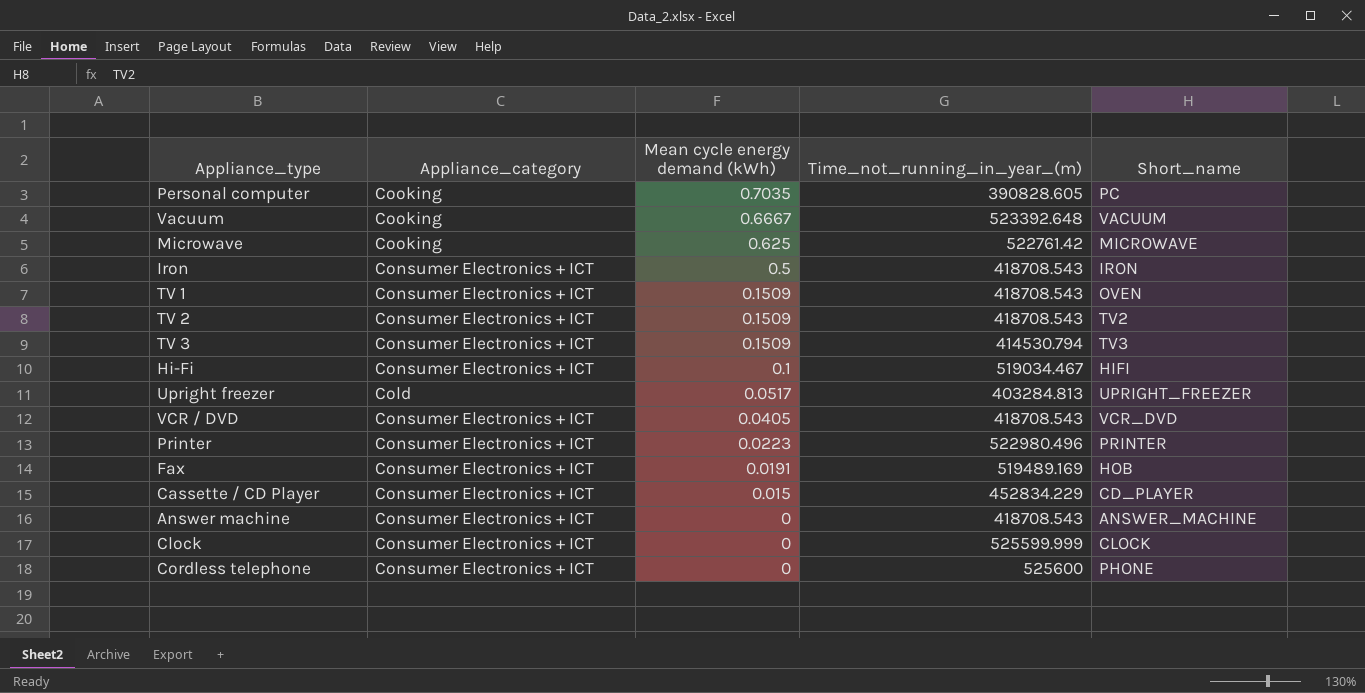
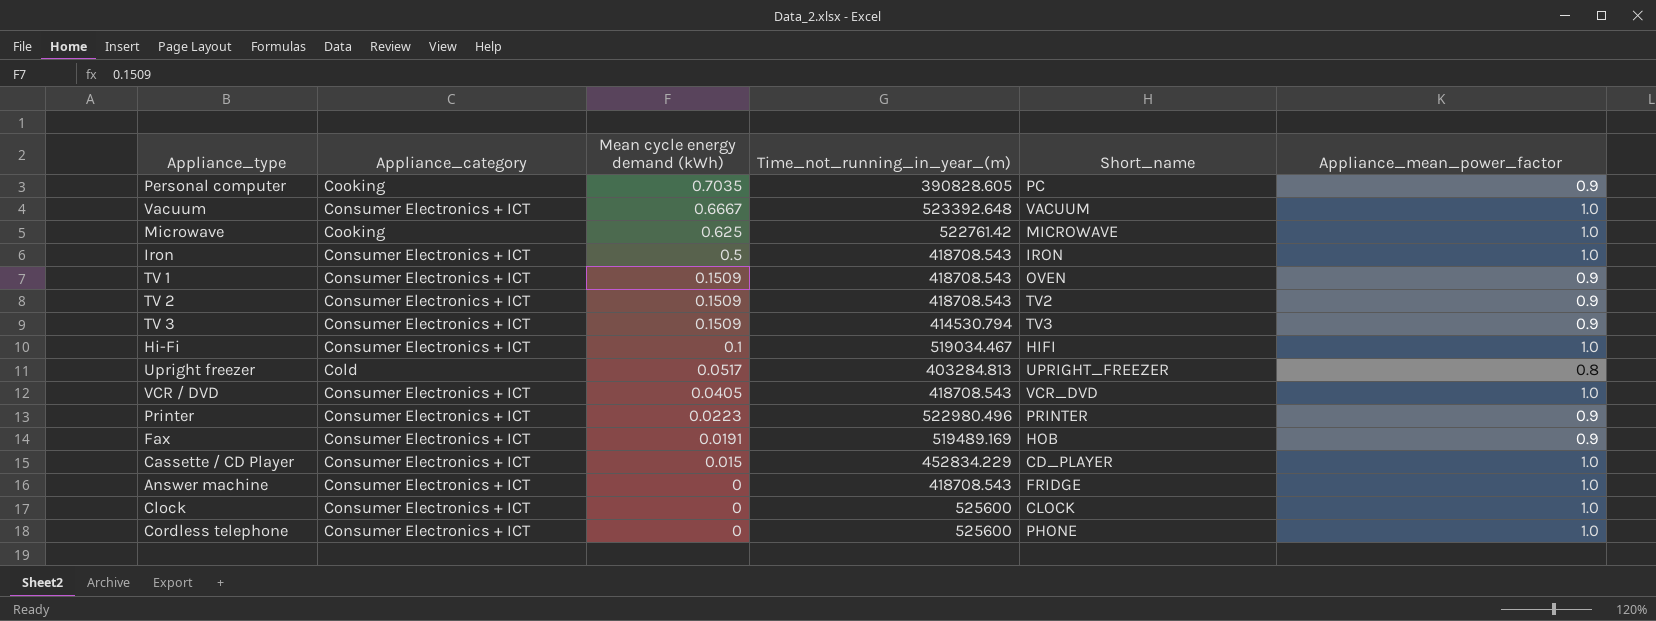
column Appliance_mean_power_factor | position: none -> 6
Vacuum | Appliance_category: Cooking -> Consumer Electronics + ICT
Answer machine | Short_name: ANSWER_MACHINE -> FRIDGE
Clock | Time_not_running_in_year_(m): 525599.999 -> 525600

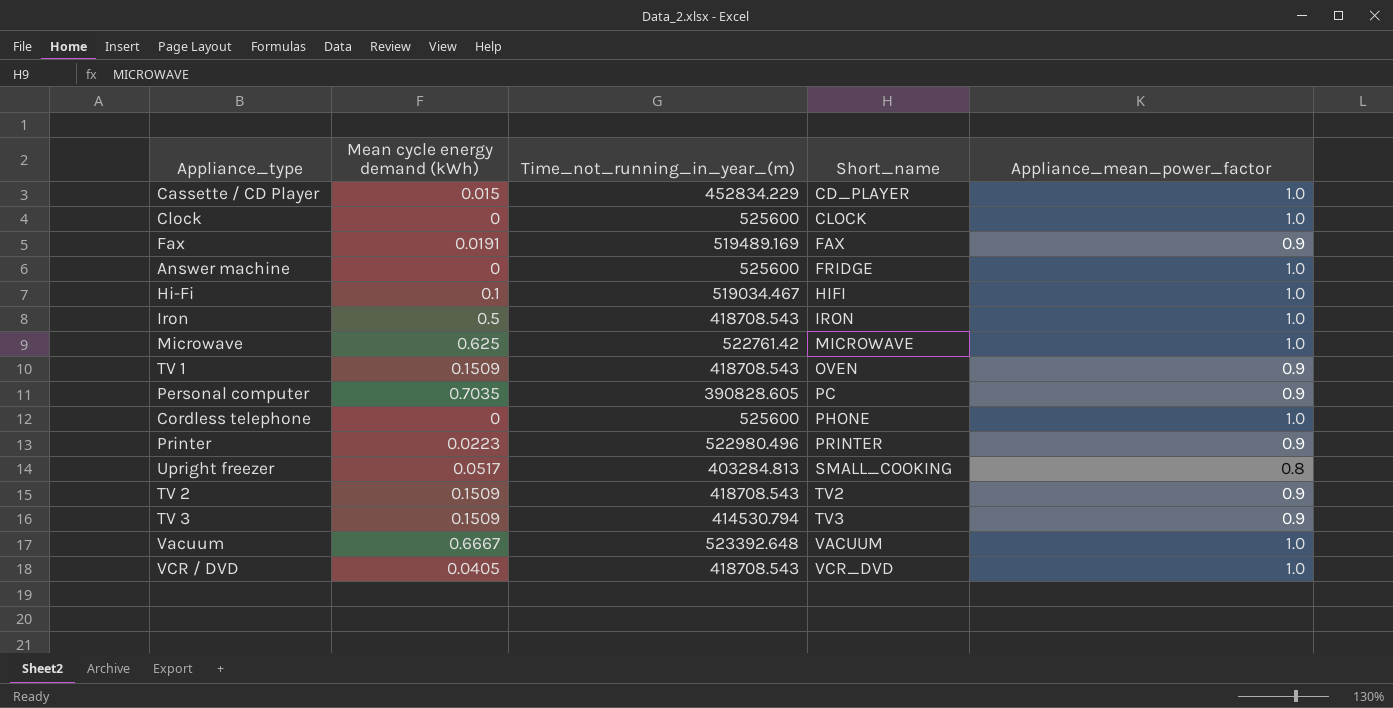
row order: Mean cycle energy demand (kWh) descending -> Short_name ascending
column Appliance_category | position: 2 -> none
Fax | Short_name: HOB -> FAX
Answer machine | Time_not_running_in_year_(m): 418708.543 -> 525600
Upright freezer | Short_name: UPRIGHT_FREEZER -> SMALL_COOKING

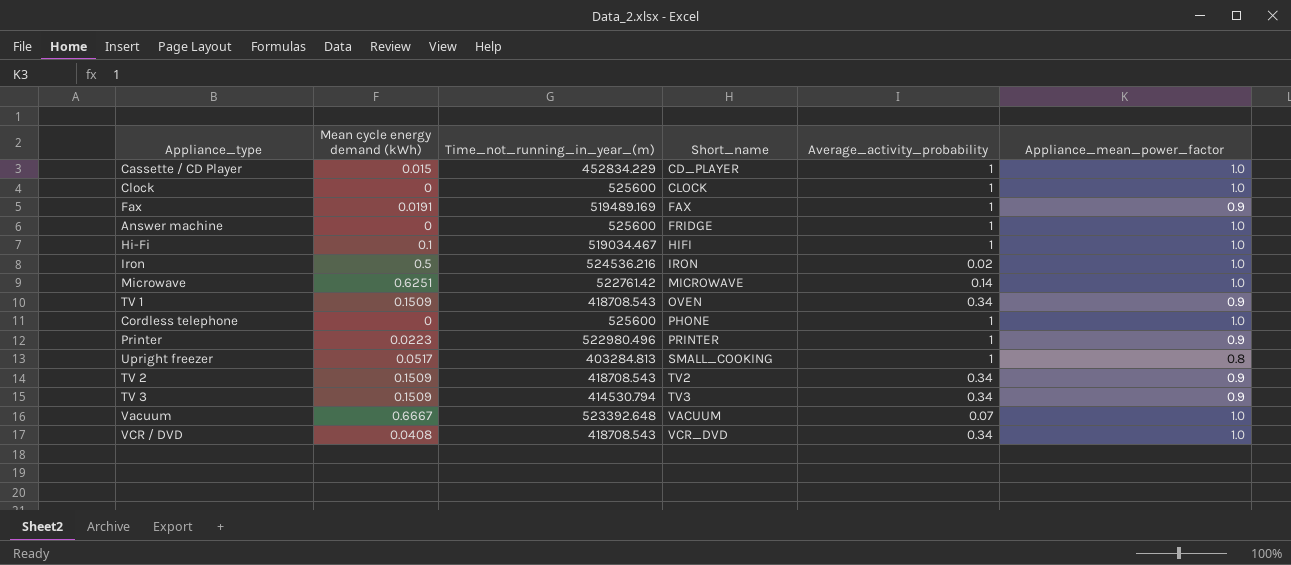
column Average_activity_probability | position: none -> 5
row Personal computer: 0.7035 | 390828.605 | PC | 0.9 -> none
Iron | Time_not_running_in_year_(m): 418708.543 -> 524536.216
Microwave | Mean cycle energy demand (kWh): 0.625 -> 0.6251
VCR / DVD | Mean cycle energy demand (kWh): 0.0405 -> 0.0408

